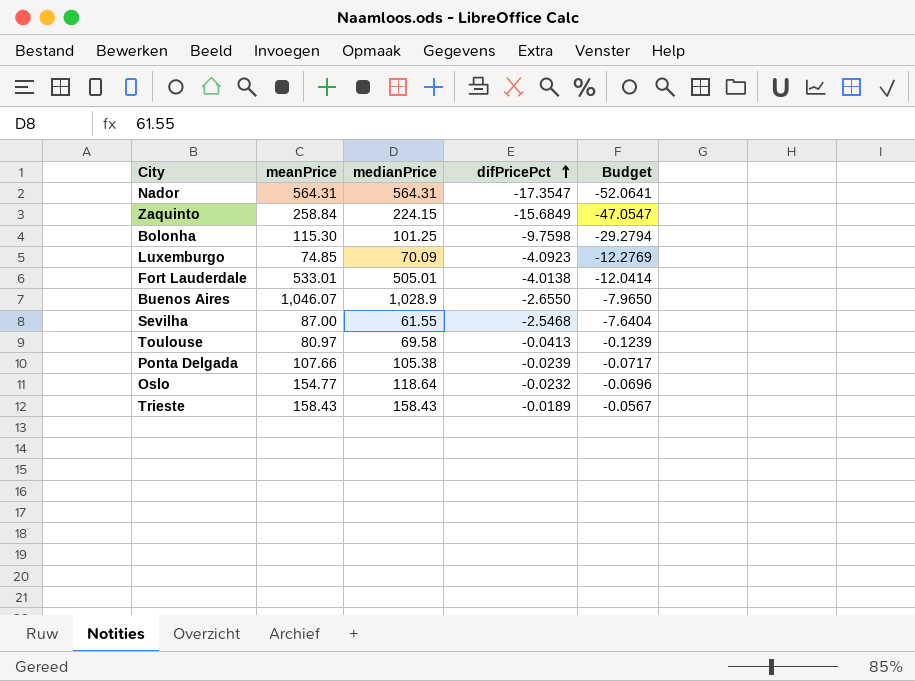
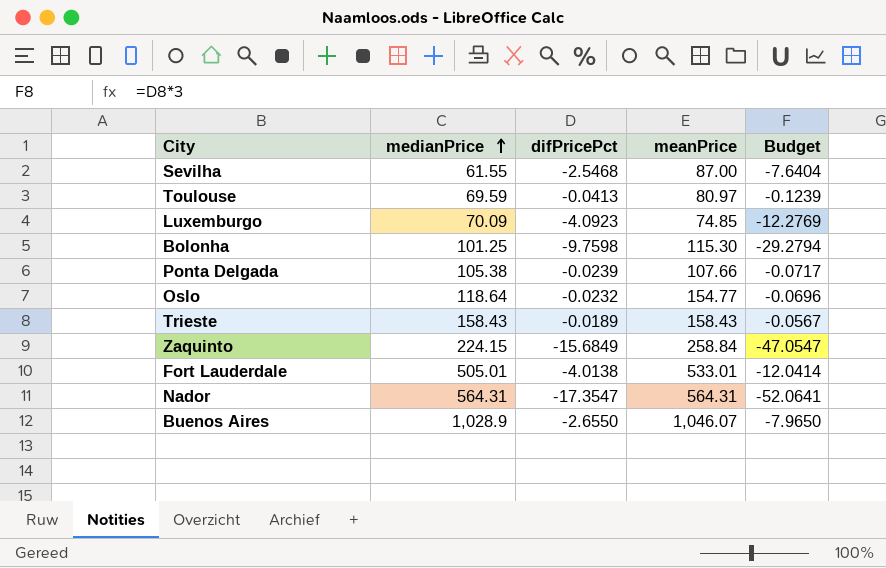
row order: difPricePct ascending -> medianPrice ascending
column meanPrice | position: 2 -> 4
Toulouse | medianPrice: 69.58 -> 69.59

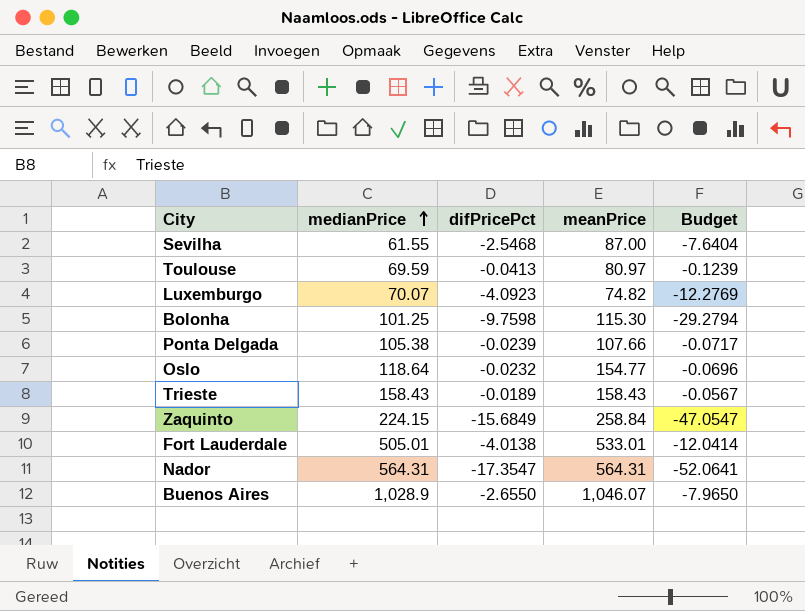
Luxemburgo | medianPrice: 70.09 -> 70.07
Luxemburgo | meanPrice: 74.85 -> 74.82

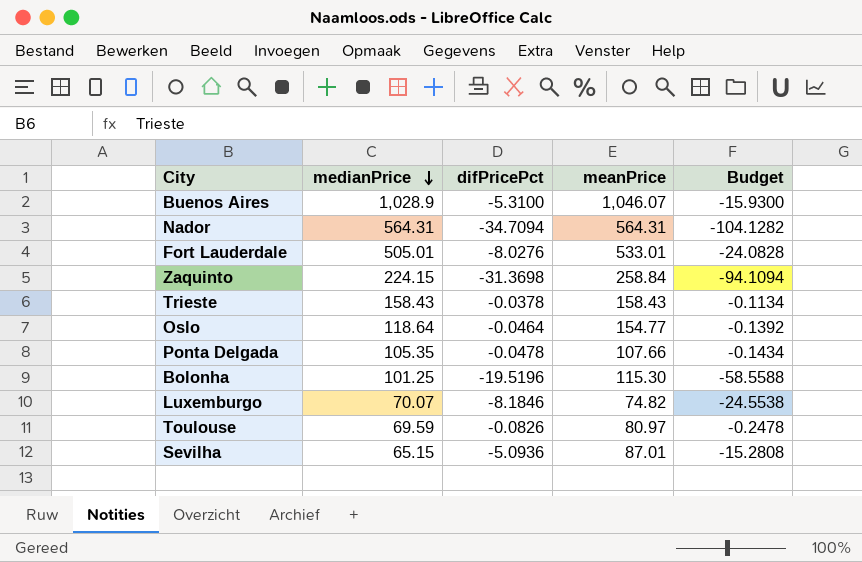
row order: medianPrice ascending -> medianPrice descending
Buenos Aires | difPricePct: -2.6550 -> -5.3100
Buenos Aires | Budget: -7.9650 -> -15.9300
Nador | difPricePct: -17.3547 -> -34.7094
Nador | Budget: -52.0641 -> -104.1282
Fort Lauderdale | difPricePct: -4.0138 -> -8.0276
Fort Lauderdale | Budget: -12.0414 -> -24.0828
Zaquinto | difPricePct: -15.6849 -> -31.3698
Zaquinto | Budget: -47.0547 -> -94.1094
Trieste | difPricePct: -0.0189 -> -0.0378
Trieste | Budget: -0.0567 -> -0.1134
Oslo | difPricePct: -0.0232 -> -0.0464
Oslo | Budget: -0.0696 -> -0.1392
Ponta Delgada | medianPrice: 105.38 -> 105.35
Ponta Delgada | difPricePct: -0.0239 -> -0.0478
Ponta Delgada | Budget: -0.0717 -> -0.1434
Bolonha | difPricePct: -9.7598 -> -19.5196
Bolonha | Budget: -29.2794 -> -58.5588
Luxemburgo | difPricePct: -4.0923 -> -8.1846
Luxemburgo | Budget: -12.2769 -> -24.5538
Toulouse | difPricePct: -0.0413 -> -0.0826
Toulouse | Budget: -0.1239 -> -0.2478
Sevilha | medianPrice: 61.55 -> 65.15
Sevilha | difPricePct: -2.5468 -> -5.0936
Sevilha | meanPrice: 87.00 -> 87.01
Sevilha | Budget: -7.6404 -> -15.2808

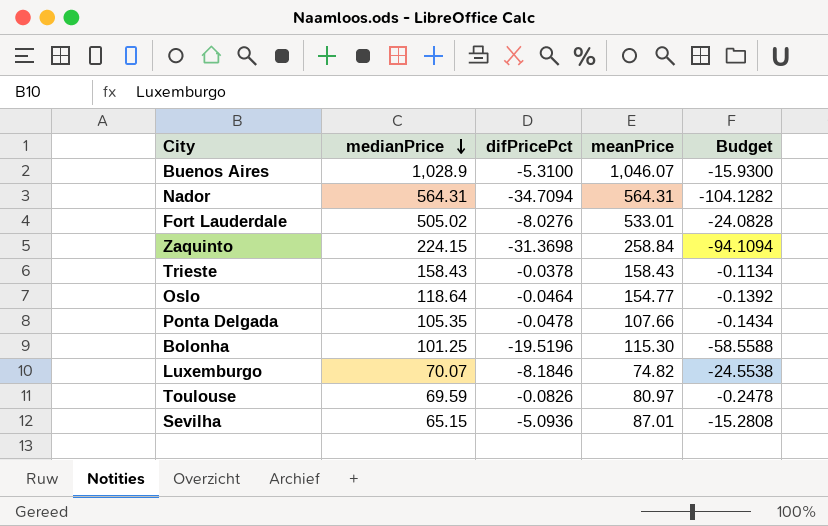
Fort Lauderdale | medianPrice: 505.01 -> 505.02

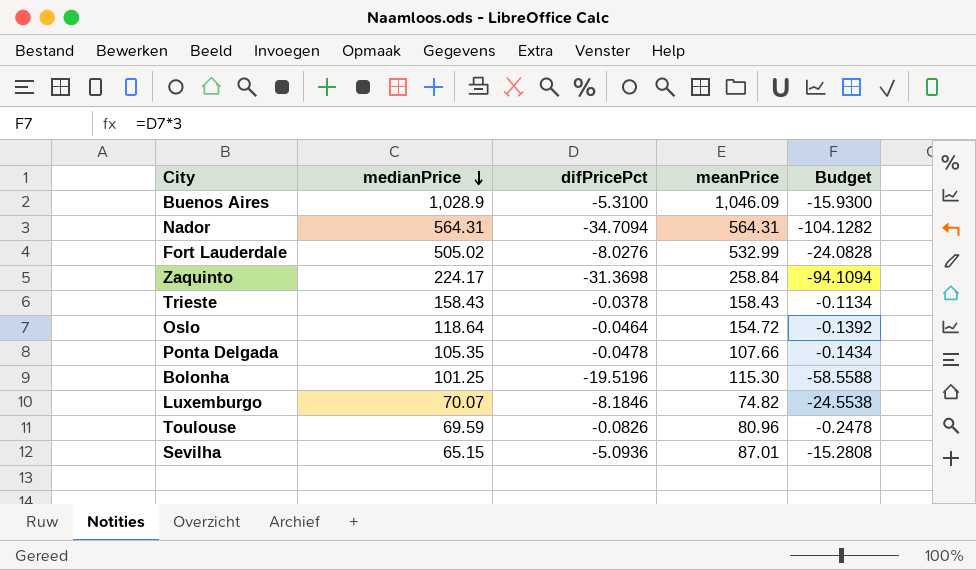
Buenos Aires | meanPrice: 1,046.07 -> 1,046.09
Fort Lauderdale | meanPrice: 533.01 -> 532.99
Zaquinto | medianPrice: 224.15 -> 224.17
Oslo | meanPrice: 154.77 -> 154.72
Toulouse | meanPrice: 80.97 -> 80.96

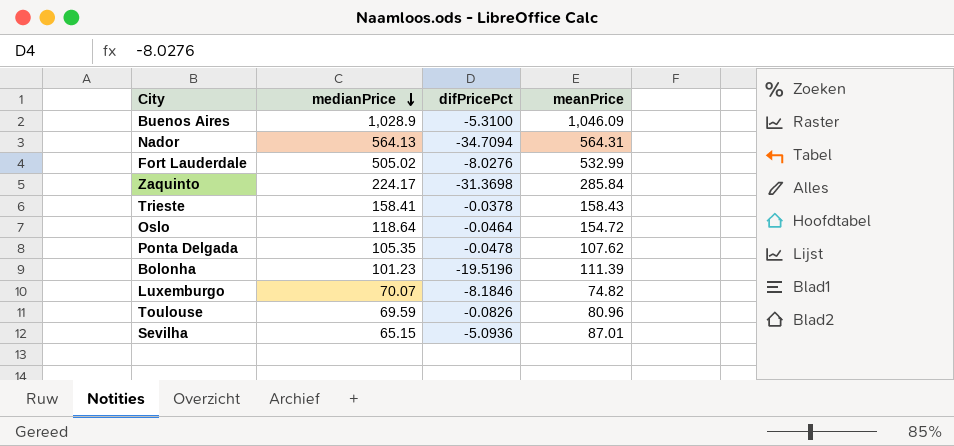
column Budget | formula: [difPricePct] * 3 -> none
Nador | medianPrice: 564.31 -> 564.13
Zaquinto | meanPrice: 258.84 -> 285.84
Trieste | medianPrice: 158.43 -> 158.41
Ponta Delgada | meanPrice: 107.66 -> 107.62
Bolonha | medianPrice: 101.25 -> 101.23
Bolonha | meanPrice: 115.30 -> 111.39

